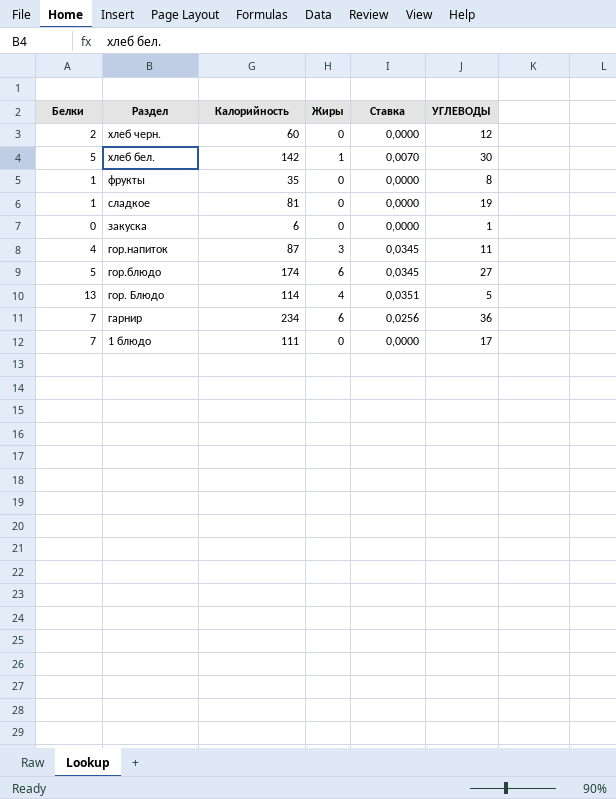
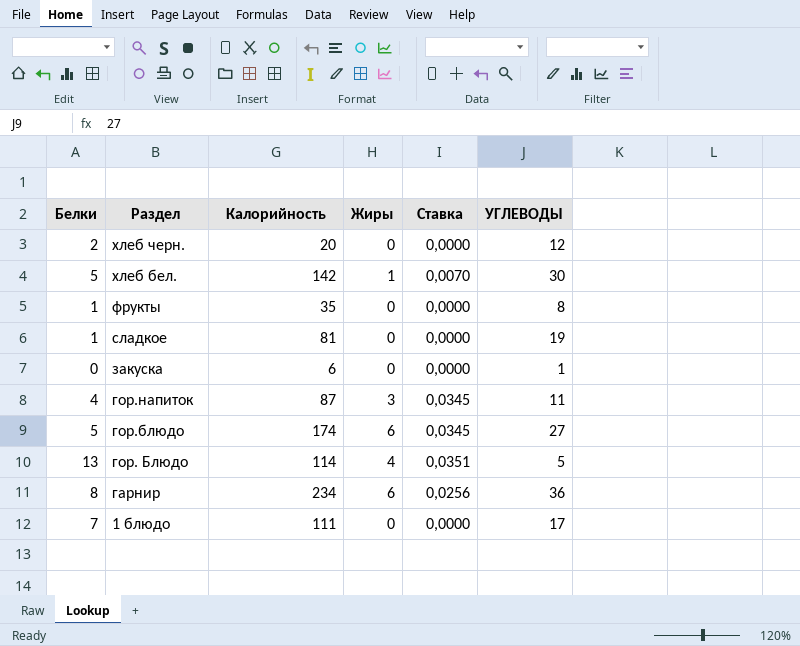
хлеб черн. | Калорийность: 60 -> 20
гарнир | Белки: 7 -> 8

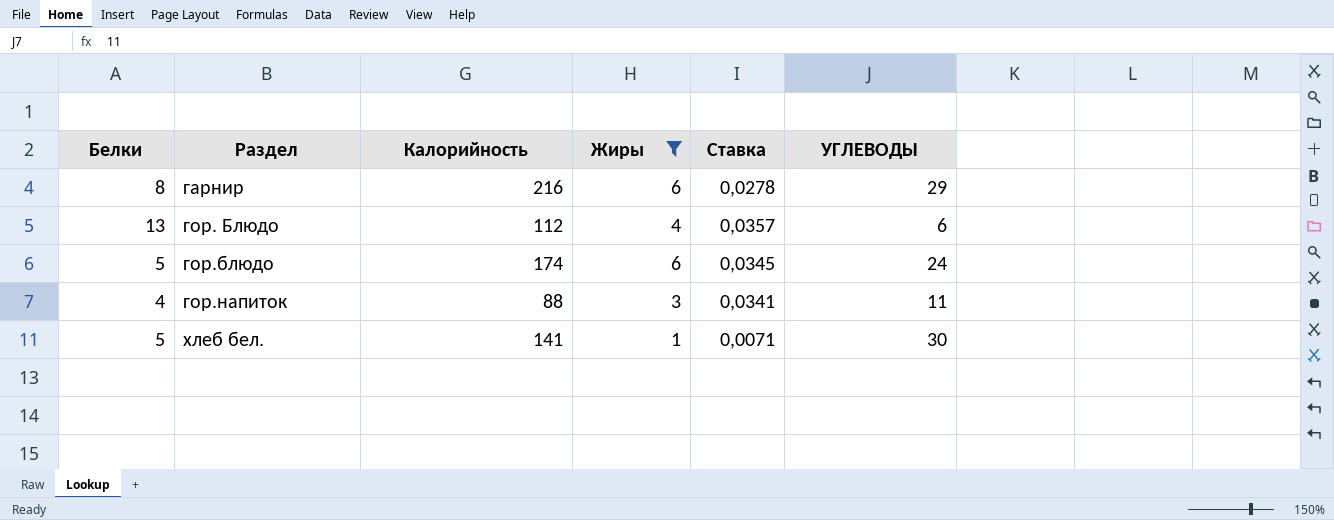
filter: none -> Жиры != 0
row order: Раздел descending -> Раздел ascending
гарнир | Калорийность: 234 -> 216
гарнир | Ставка: 0,0256 -> 0,0278
гарнир | УГЛЕВОДЫ: 36 -> 29
гор. Блюдо | Калорийность: 114 -> 112
гор. Блюдо | Ставка: 0,0351 -> 0,0357
гор. Блюдо | УГЛЕВОДЫ: 5 -> 6
гор.блюдо | УГЛЕВОДЫ: 27 -> 24
гор.напиток | Калорийность: 87 -> 88
гор.напиток | Ставка: 0,0345 -> 0,0341
хлеб бел. | Калорийность: 142 -> 141
хлеб бел. | Ставка: 0,0070 -> 0,0071

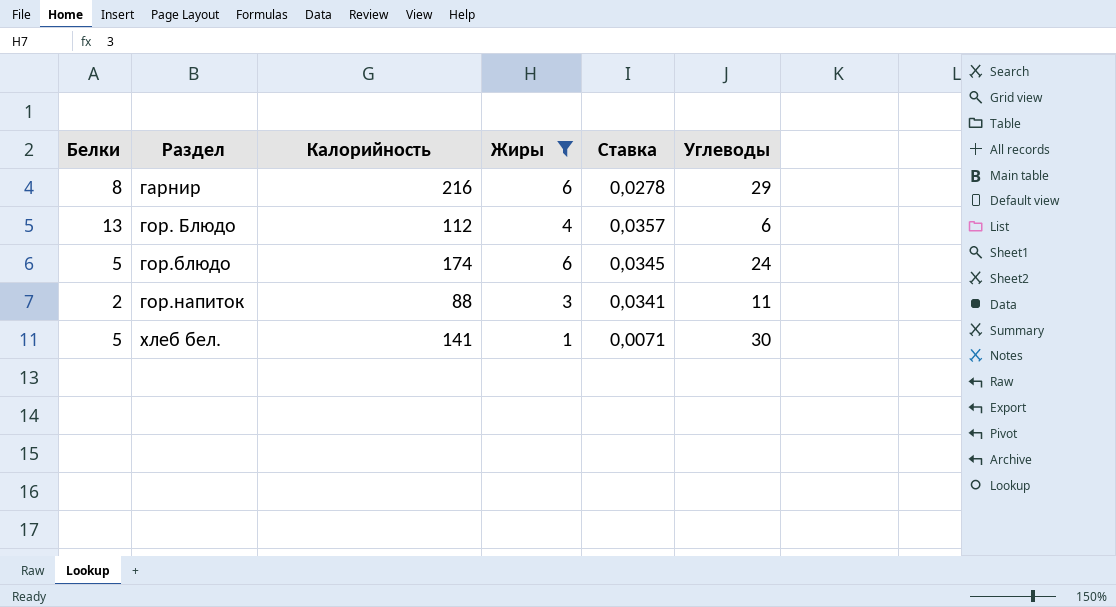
column name: УГЛЕВОДЫ -> Углеводы
гор.напиток | Белки: 4 -> 2

